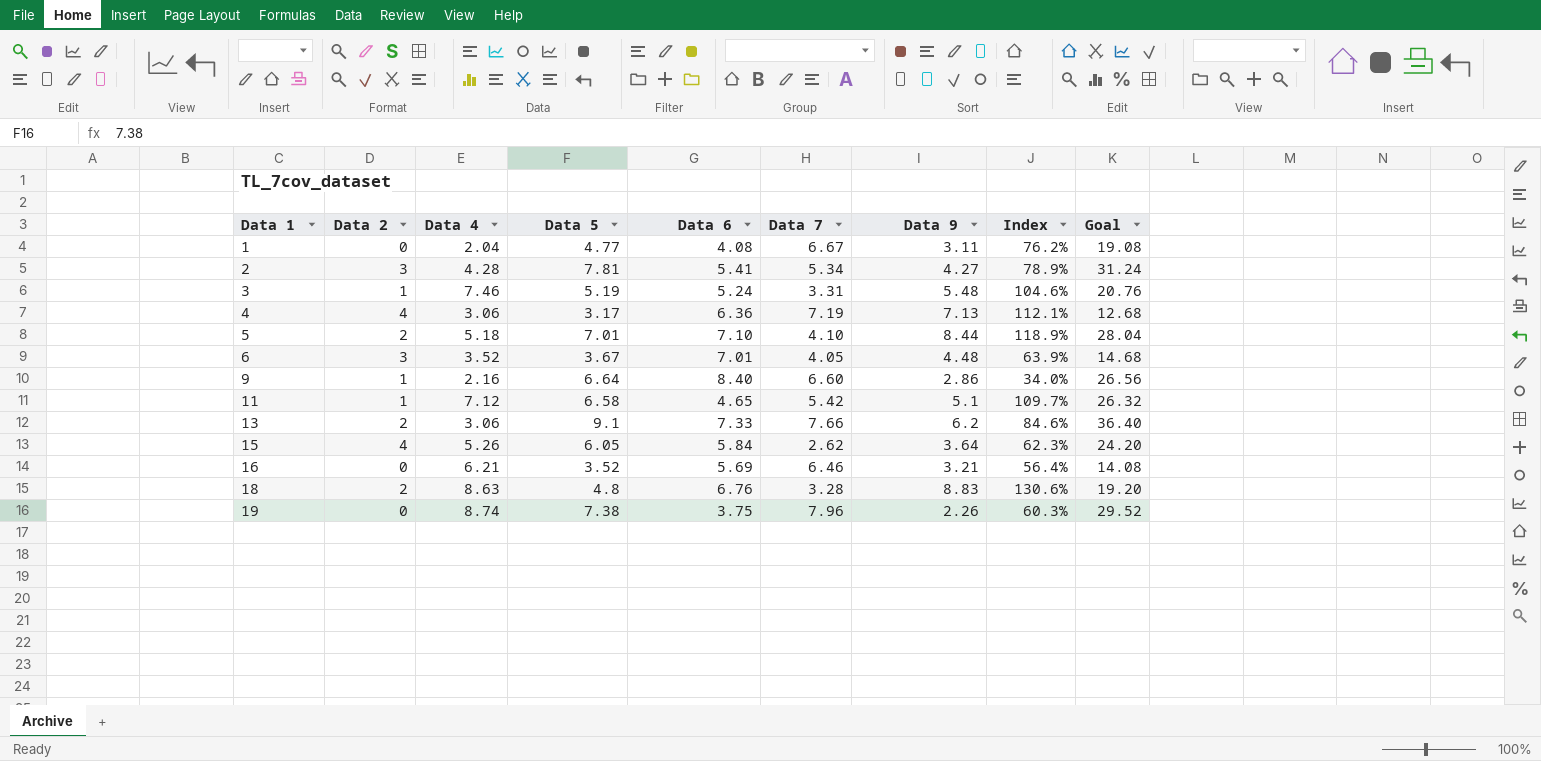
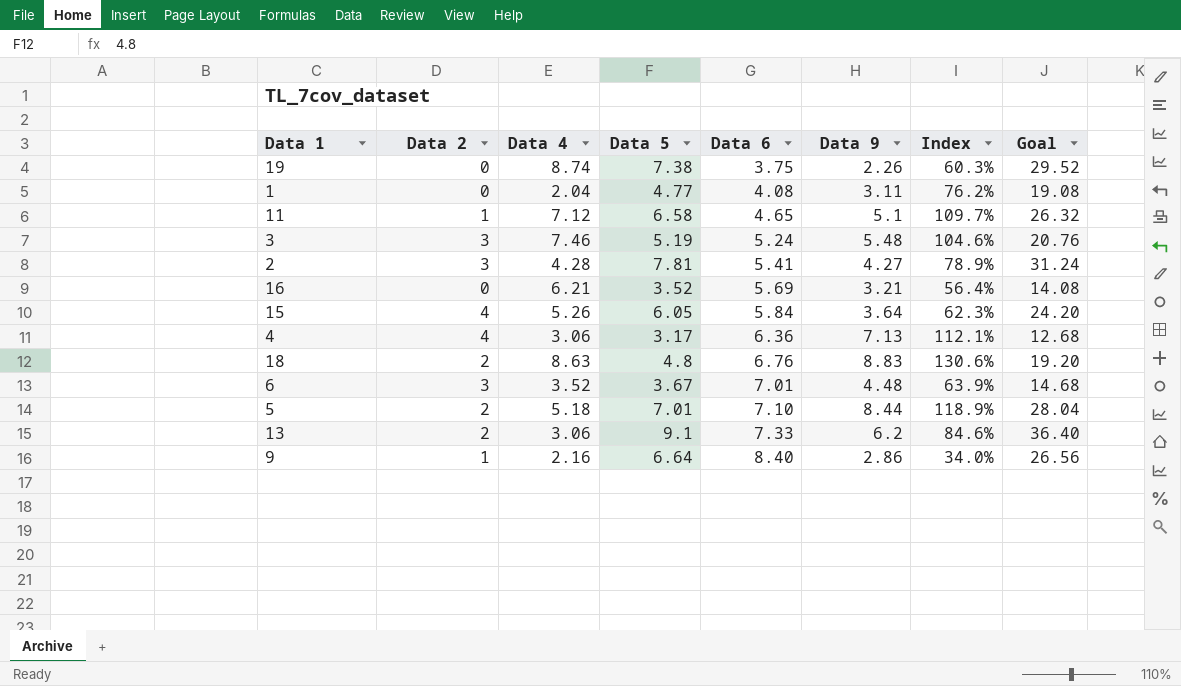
row order: Data 1 ascending -> Data 6 ascending
column Data 7 | position: 6 -> none
3 | Data 2: 1 -> 3

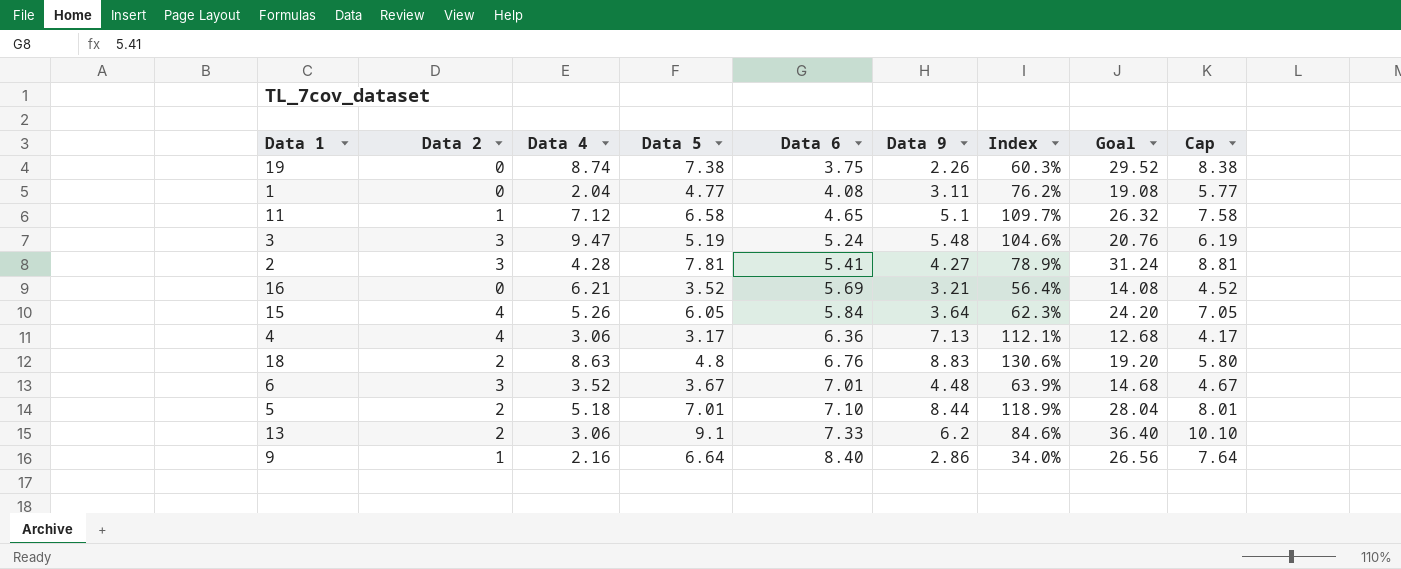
column Cap | formula: none -> [Data 5] + 1
3 | Data 4: 7.46 -> 9.47

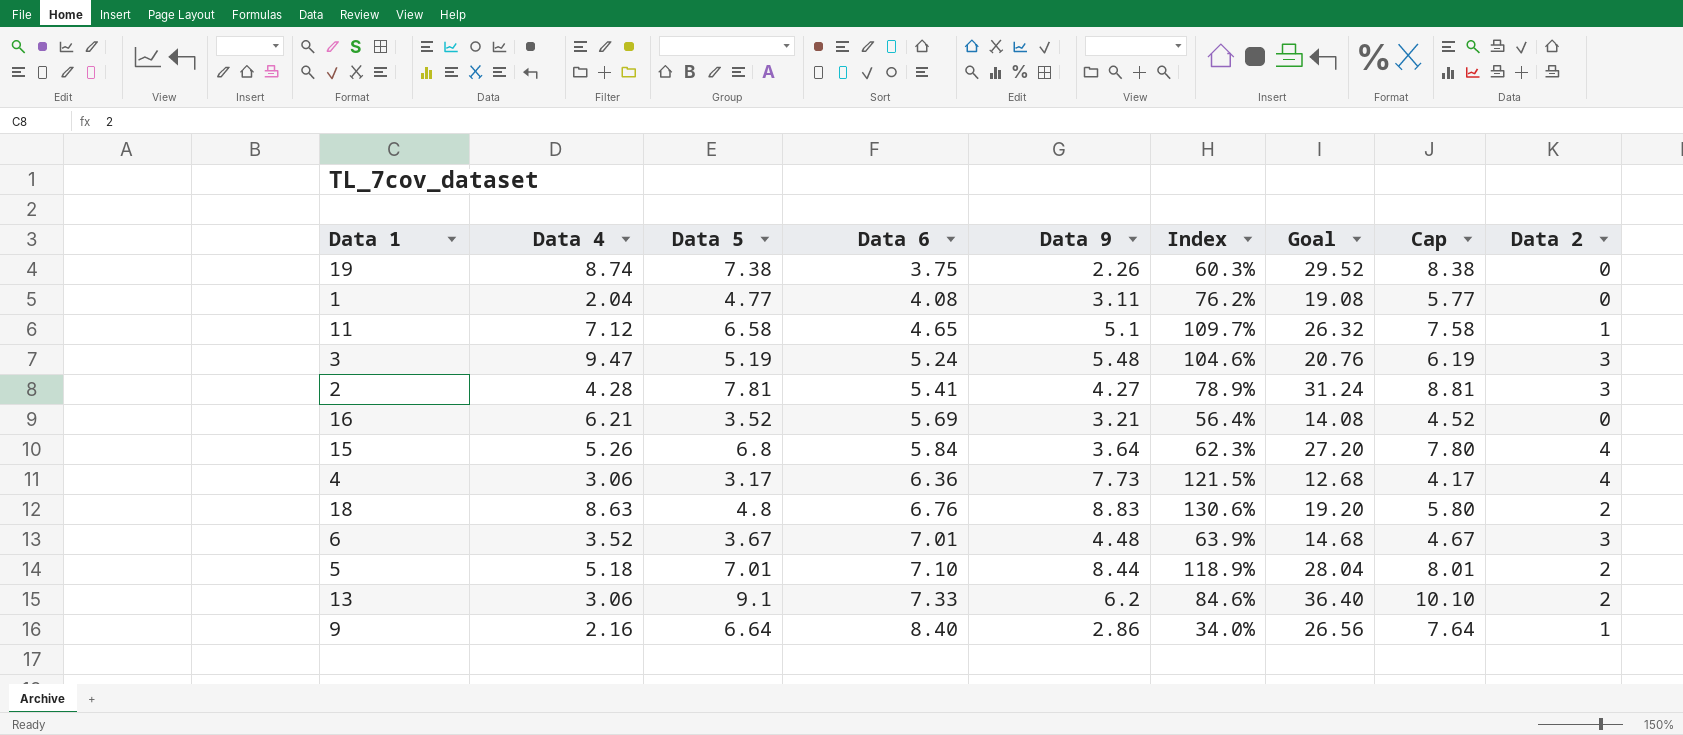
column Data 2 | position: 2 -> 9
15 | Data 5: 6.05 -> 6.8
15 | Goal: 24.20 -> 27.20
15 | Cap: 7.05 -> 7.80
4 | Data 9: 7.13 -> 7.73
4 | Index: 112.1% -> 121.5%

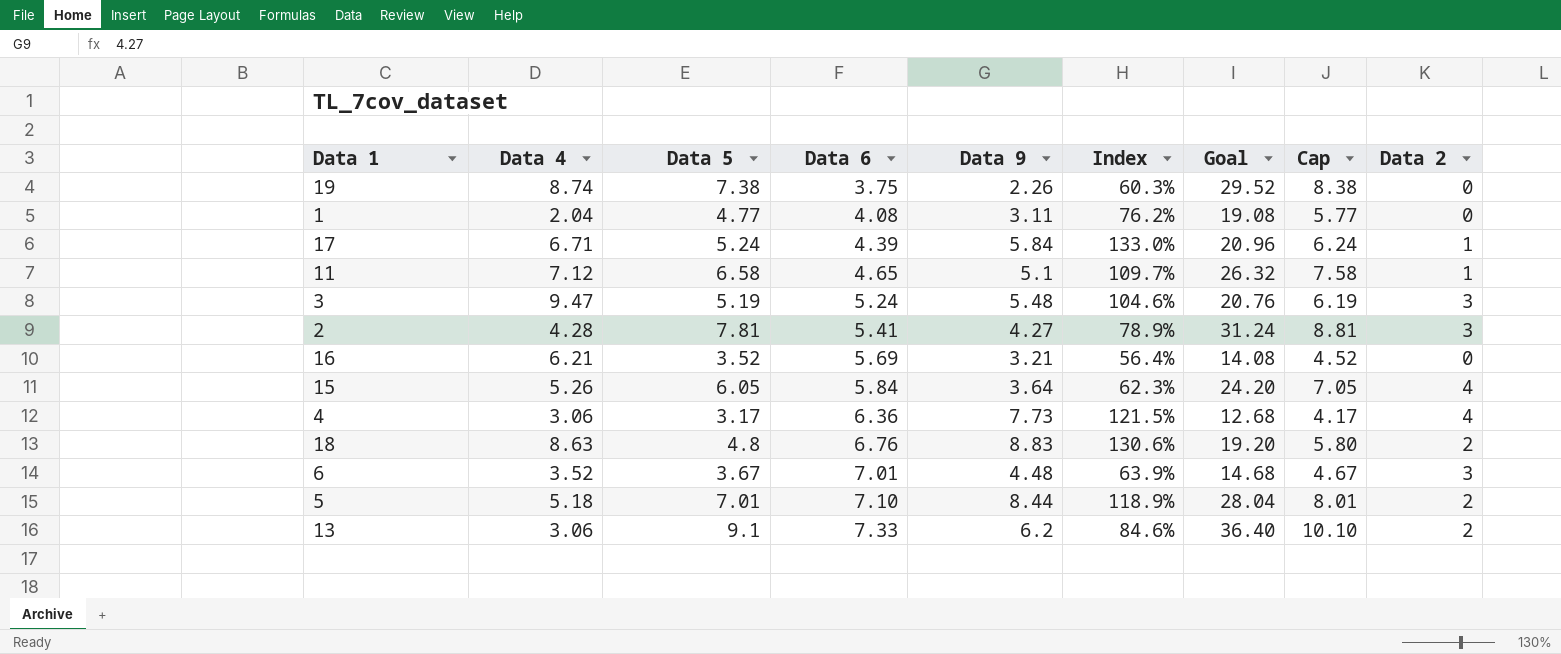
row 9: 2.16 | 6.64 | 8.40 | 2.86 | 34.0% | 26.56 | 7.64 | 1 -> none
row 17: none -> 6.71 | 5.24 | 4.39 | 5.84 | 133.0% | 20.96 | 6.24 | 1
15 | Data 5: 6.8 -> 6.05
15 | Goal: 27.20 -> 24.20
15 | Cap: 7.80 -> 7.05

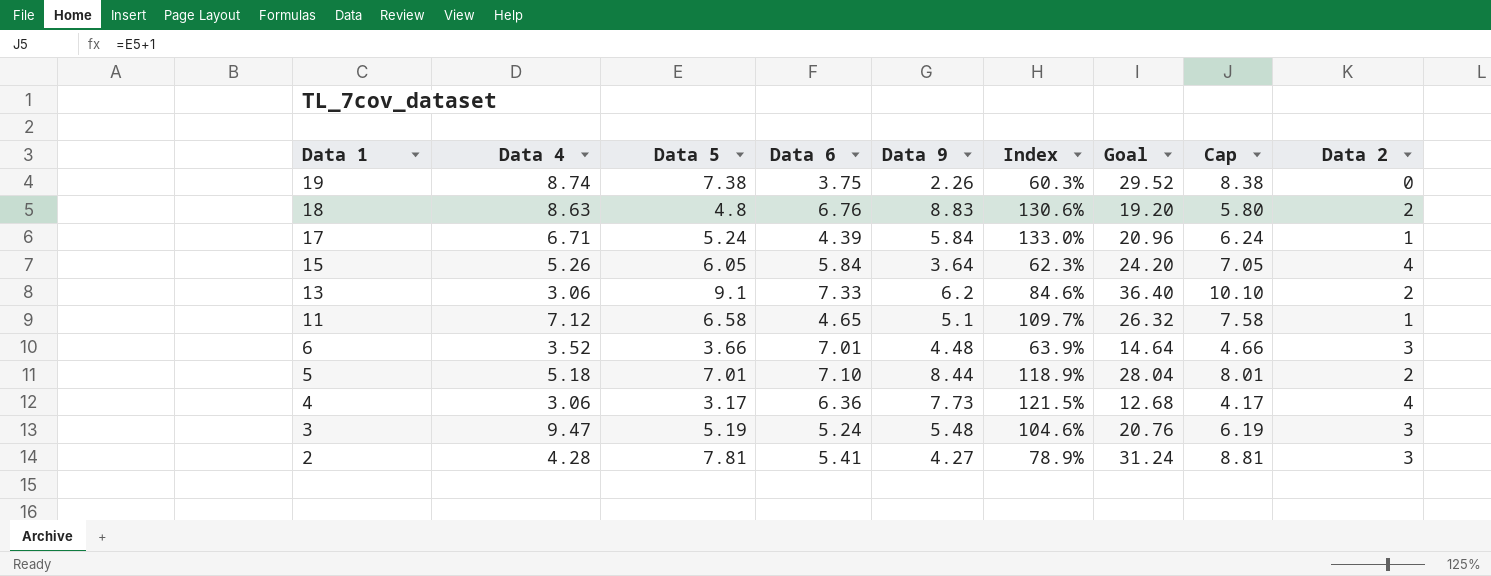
row order: Data 6 ascending -> Data 1 descending
row 1: 2.04 | 4.77 | 4.08 | 3.11 | 76.2% | 19.08 | 5.77 | 0 -> none
row 16: 6.21 | 3.52 | 5.69 | 3.21 | 56.4% | 14.08 | 4.52 | 0 -> none
6 | Data 5: 3.67 -> 3.66
6 | Goal: 14.68 -> 14.64
6 | Cap: 4.67 -> 4.66

